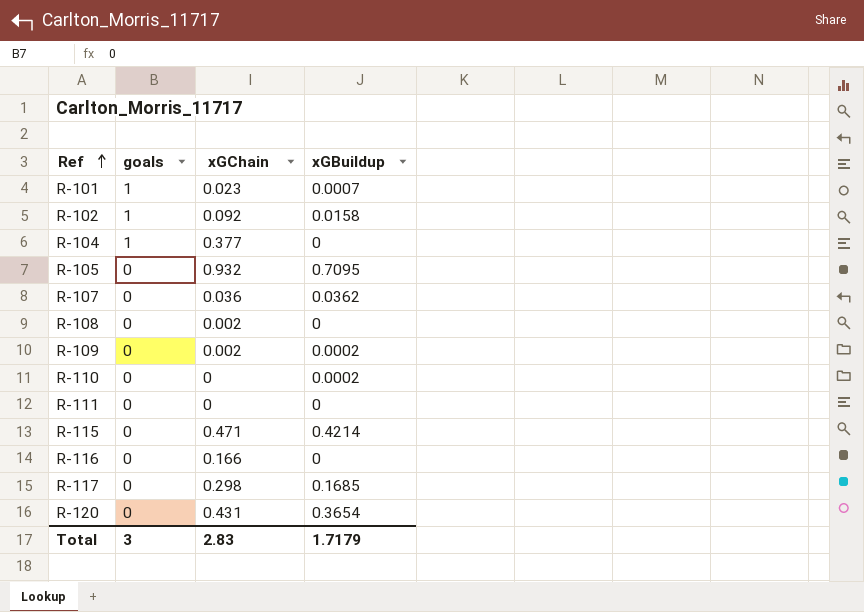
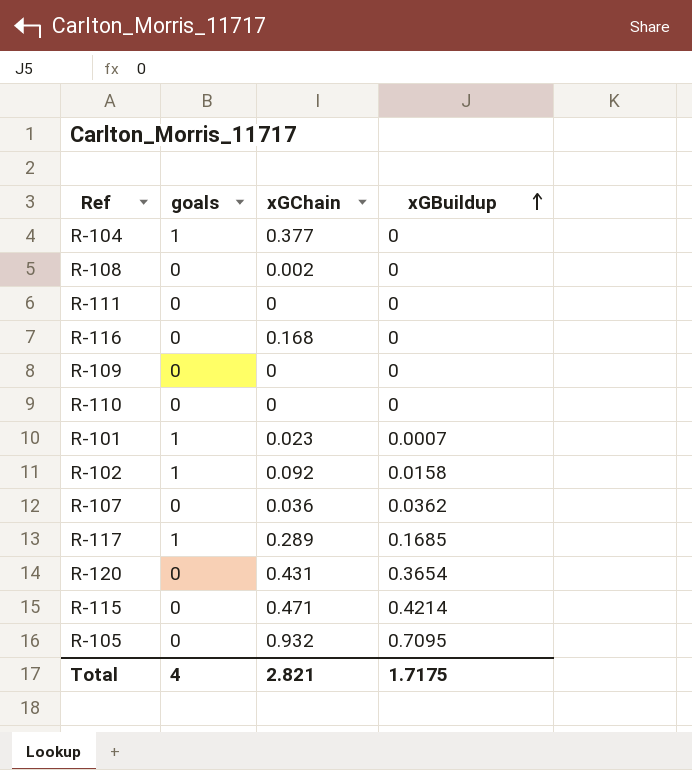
row order: Ref ascending -> xGBuildup ascending
R-116 | xGChain: 0.166 -> 0.168
R-109 | xGChain: 0.002 -> 0
R-109 | xGBuildup: 0.0002 -> 0
R-110 | xGBuildup: 0.0002 -> 0
R-117 | goals: 0 -> 1
R-117 | xGChain: 0.298 -> 0.289
Total | goals: 3 -> 4
Total | xGChain: 2.83 -> 2.821
Total | xGBuildup: 1.7179 -> 1.7175

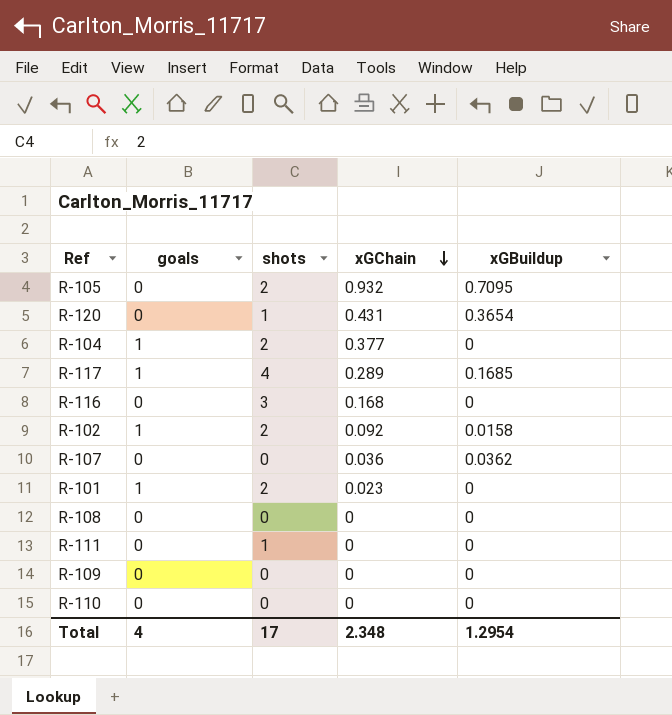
row order: xGBuildup ascending -> xGChain descending
column shots | position: none -> 3
row R-115: 0 | 0.471 | 0.4214 -> none
R-101 | xGBuildup: 0.0007 -> 0
R-108 | xGChain: 0.002 -> 0
Total | xGChain: 2.821 -> 2.348
Total | xGBuildup: 1.7175 -> 1.2954

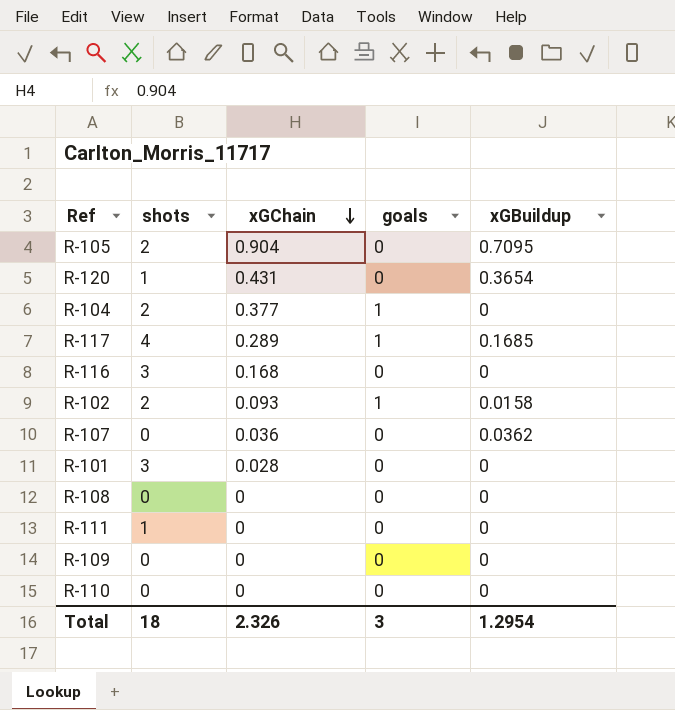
column goals | position: 2 -> 4
R-105 | xGChain: 0.932 -> 0.904
R-102 | xGChain: 0.092 -> 0.093
R-101 | shots: 2 -> 3
R-101 | xGChain: 0.023 -> 0.028
R-101 | goals: 1 -> 0
Total | shots: 17 -> 18
Total | xGChain: 2.348 -> 2.326
Total | goals: 4 -> 3

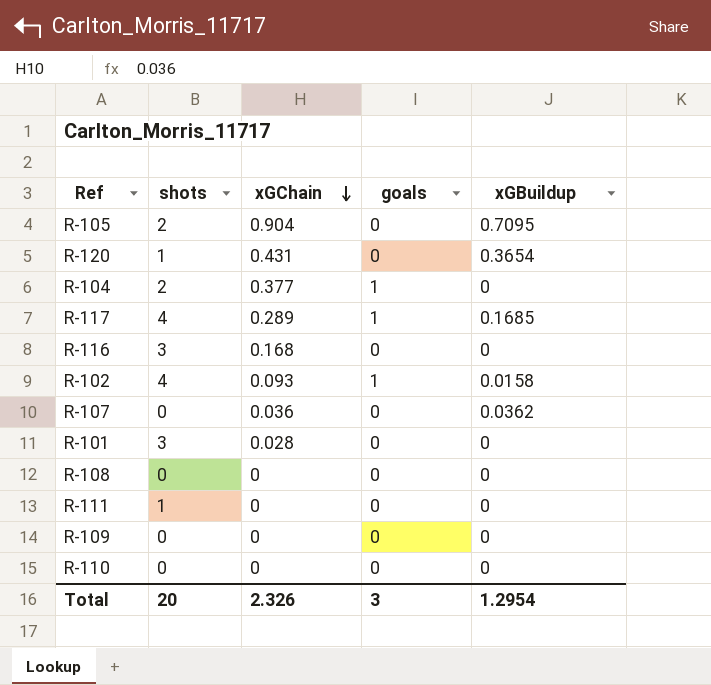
R-102 | shots: 2 -> 4
Total | shots: 18 -> 20

